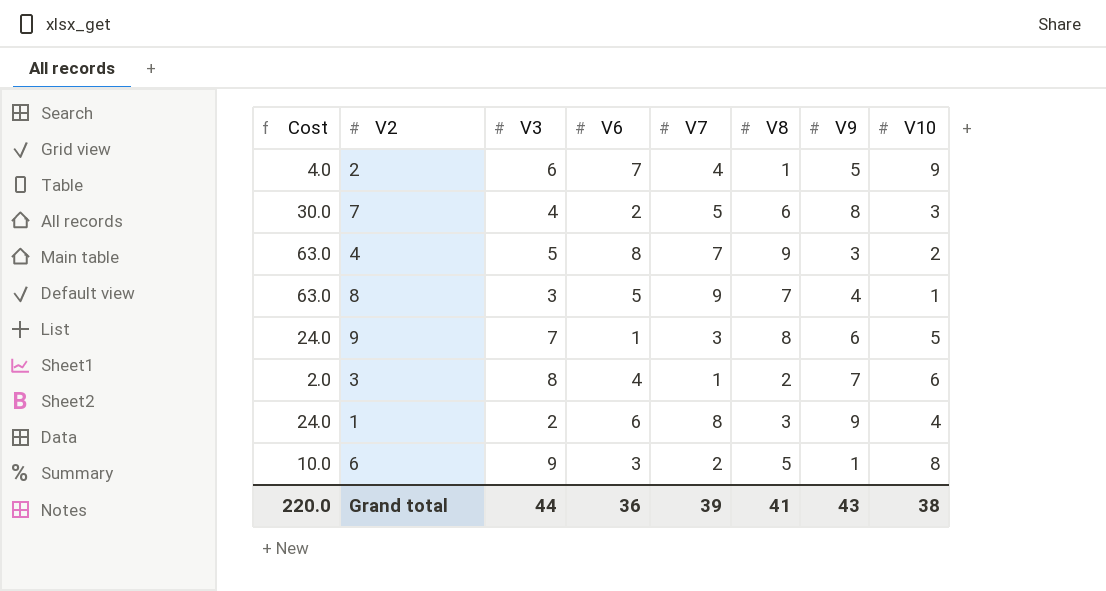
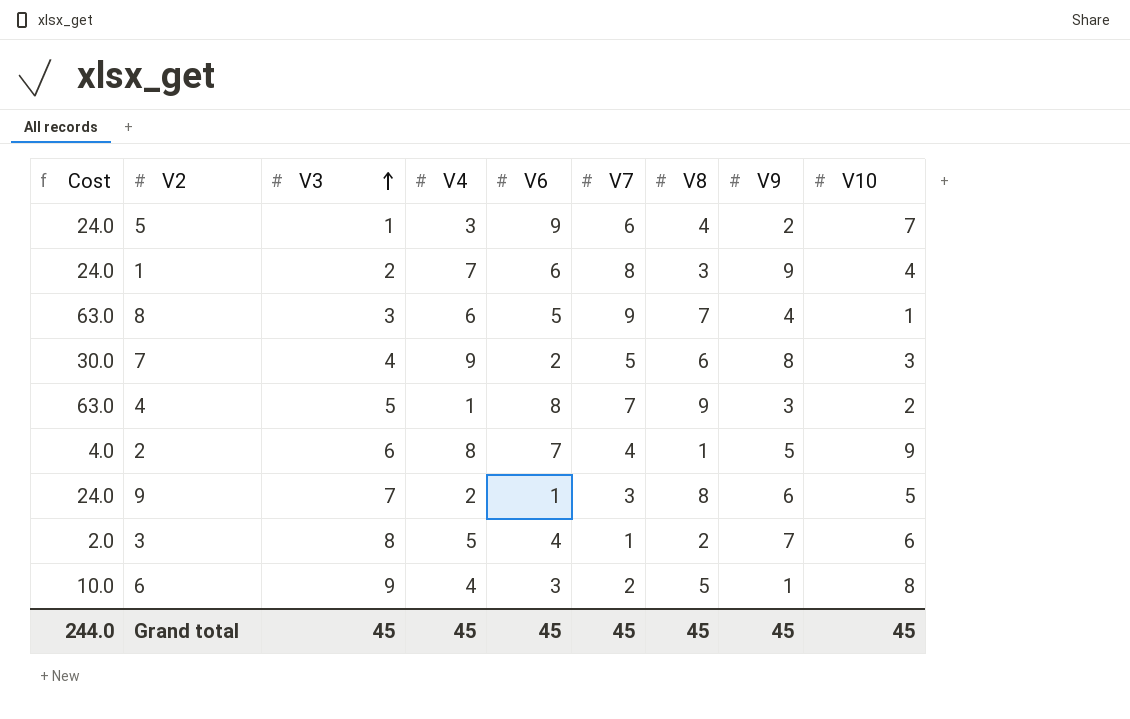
row order: none -> V3 ascending
column V4 | position: none -> 4
row 5: none -> 24.0 | 1 | 3 | 9 | 6 | 4 | 2 | 7
Grand total | Cost: 220.0 -> 244.0
Grand total | V3: 44 -> 45
Grand total | V6: 36 -> 45
Grand total | V7: 39 -> 45
Grand total | V8: 41 -> 45
Grand total | V9: 43 -> 45
Grand total | V10: 38 -> 45

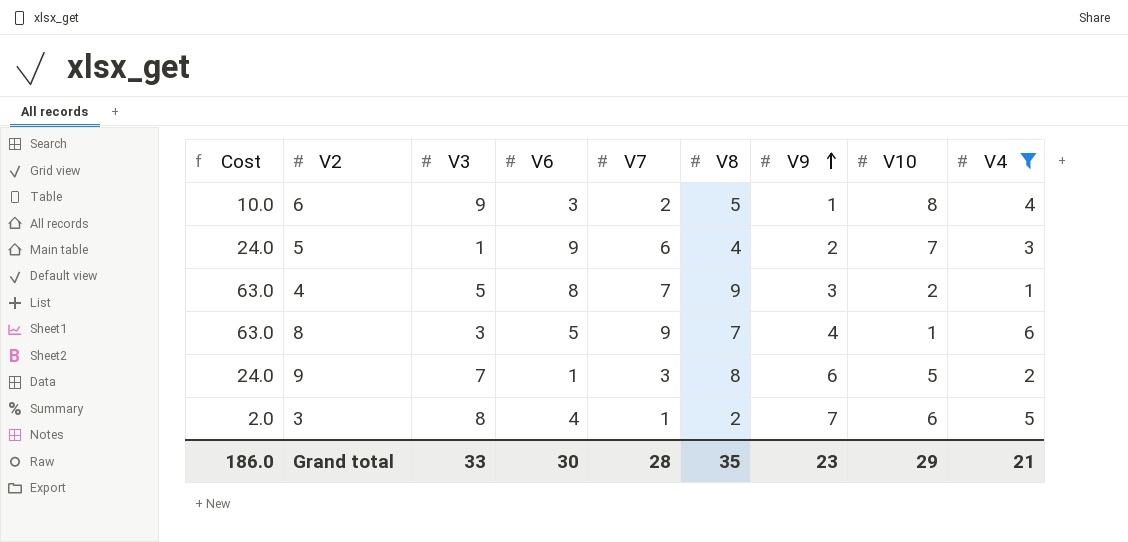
filter: none -> V4 <= 6
row order: V3 ascending -> V9 ascending
column V4 | position: 4 -> 9
Grand total | Cost: 244.0 -> 186.0
Grand total | V3: 45 -> 33
Grand total | V6: 45 -> 30
Grand total | V7: 45 -> 28
Grand total | V8: 45 -> 35
Grand total | V9: 45 -> 23
Grand total | V10: 45 -> 29
Grand total | V4: 45 -> 21

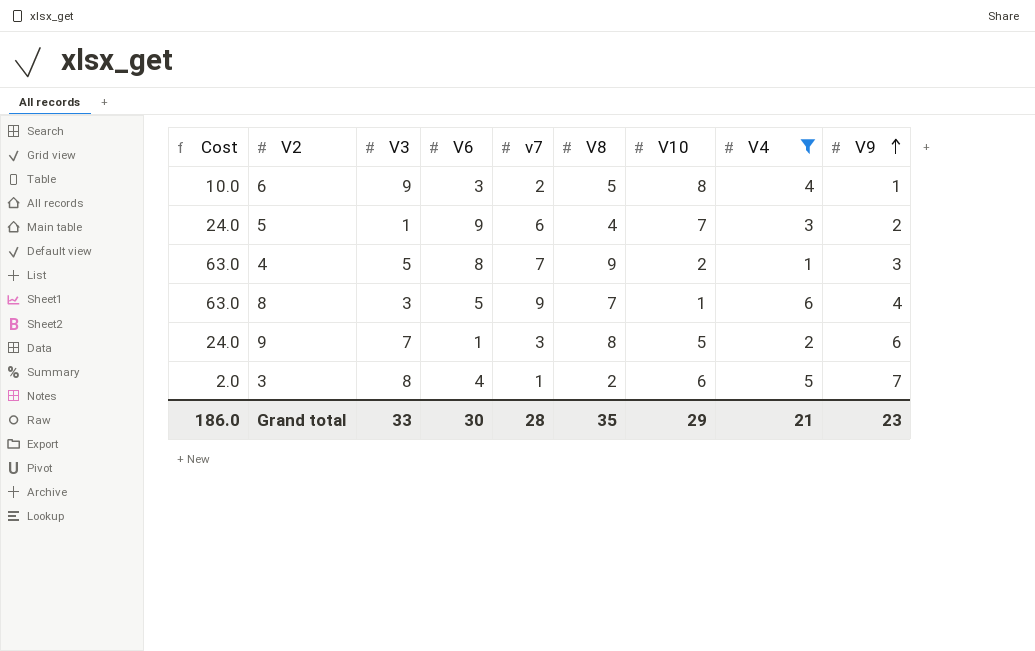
column name: V7 -> v7
column V9 | position: 7 -> 9

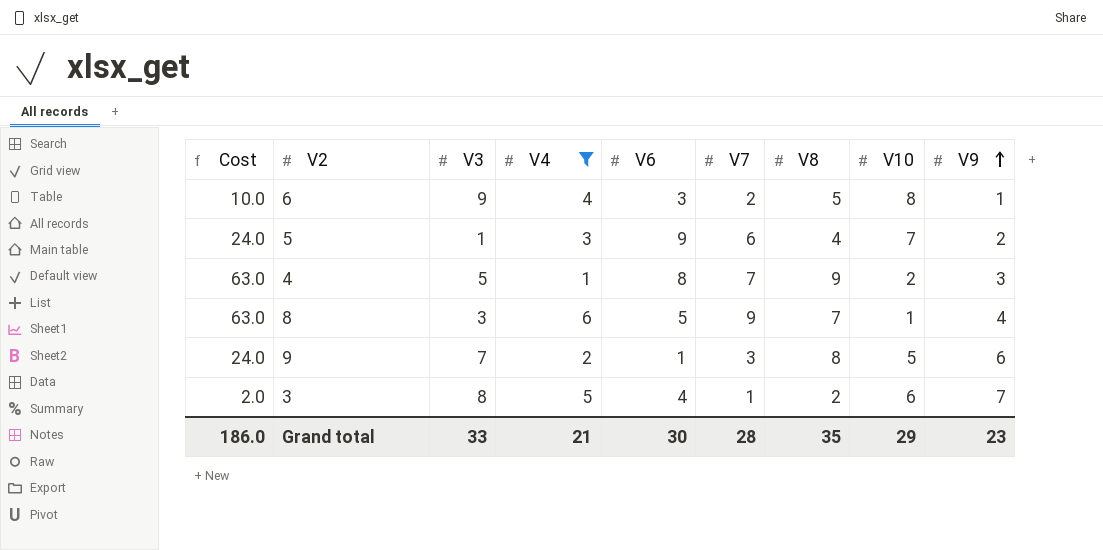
column V4 | position: 8 -> 4
column name: v7 -> V7

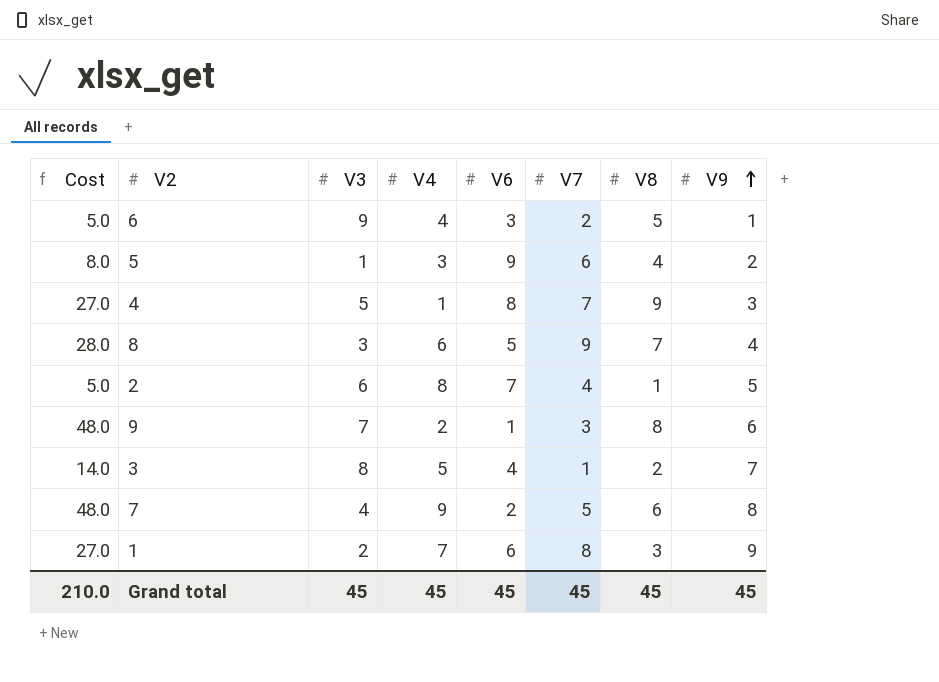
filter: V4 <= 6 -> none
column V10 | position: 8 -> none
column Cost | formula: [V7] * [V8] -> [V8] * [V9]
Grand total | Cost: 186.0 -> 210.0
Grand total | V3: 33 -> 45
Grand total | V4: 21 -> 45
Grand total | V6: 30 -> 45
Grand total | V7: 28 -> 45
Grand total | V8: 35 -> 45
Grand total | V9: 23 -> 45

